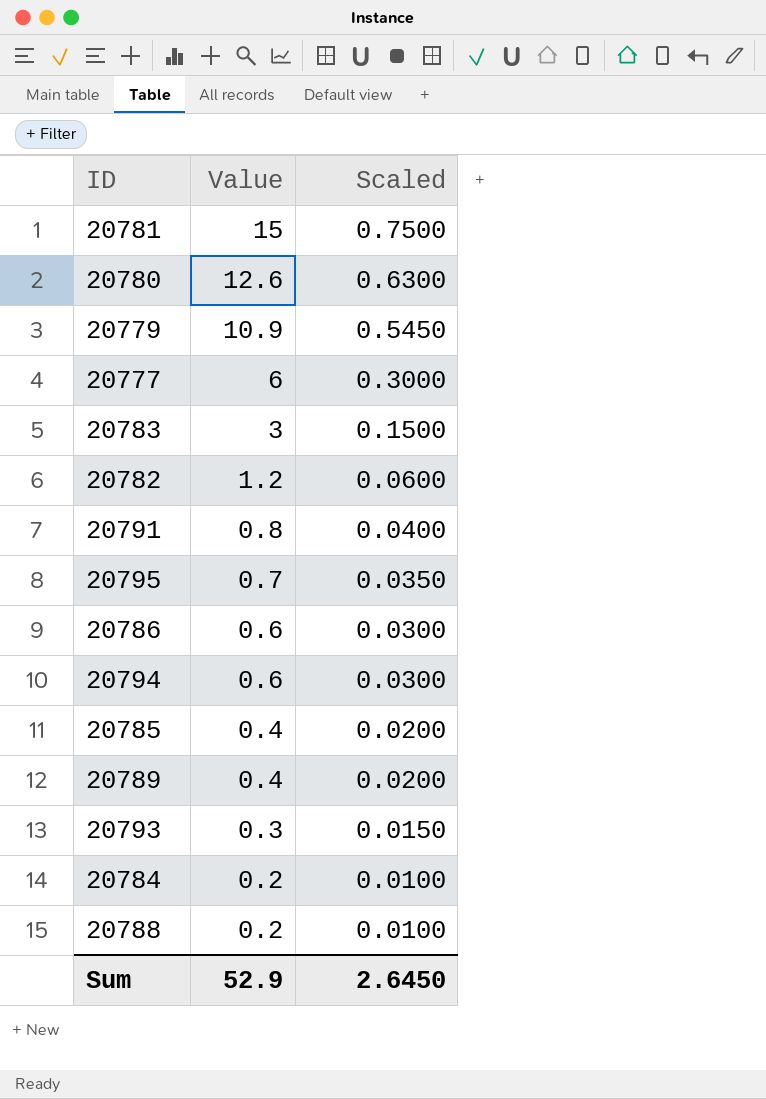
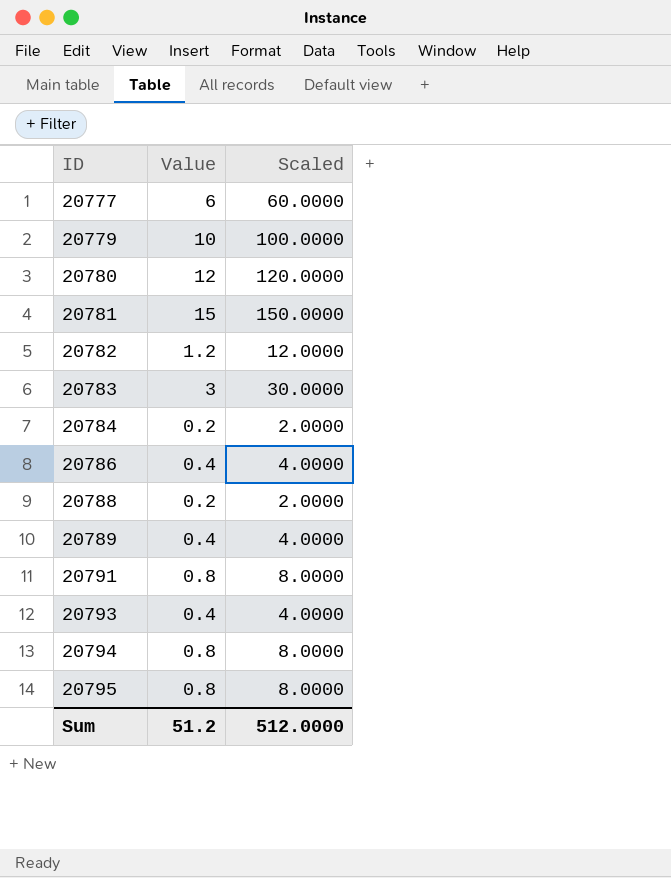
row order: Value descending -> ID ascending
column Scaled | formula: [Value] * 0.05 -> [Value] * 10
row 20785: 0.4 | 0.0200 -> none
20779 | Value: 10.9 -> 10
20780 | Value: 12.6 -> 12
20786 | Value: 0.6 -> 0.4
20793 | Value: 0.3 -> 0.4
20794 | Value: 0.6 -> 0.8
20795 | Value: 0.7 -> 0.8
Sum | Value: 52.9 -> 51.2
Sum | Scaled: 2.6450 -> 512.0000

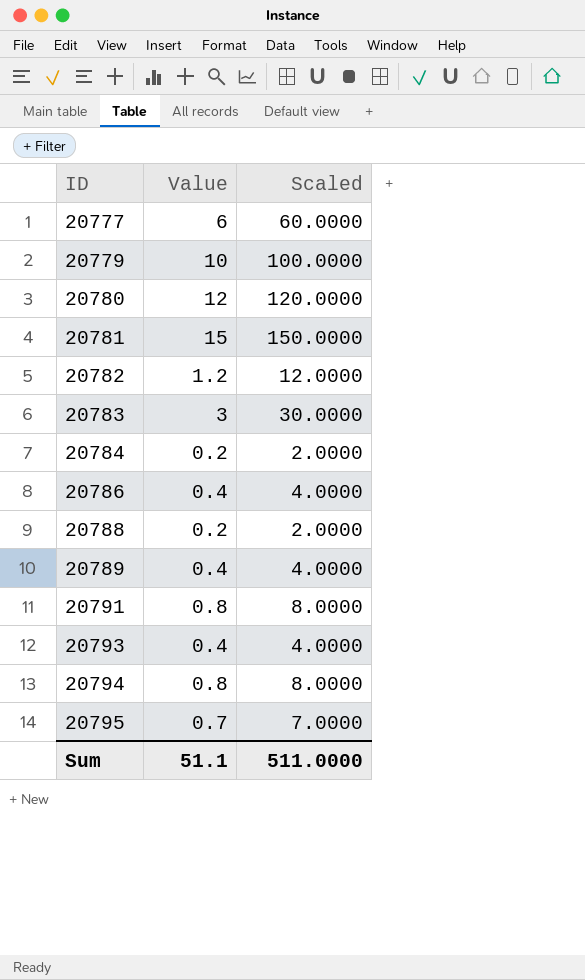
20795 | Value: 0.8 -> 0.7
20795 | Scaled: 8.0000 -> 7.0000
Sum | Value: 51.2 -> 51.1
Sum | Scaled: 512.0000 -> 511.0000

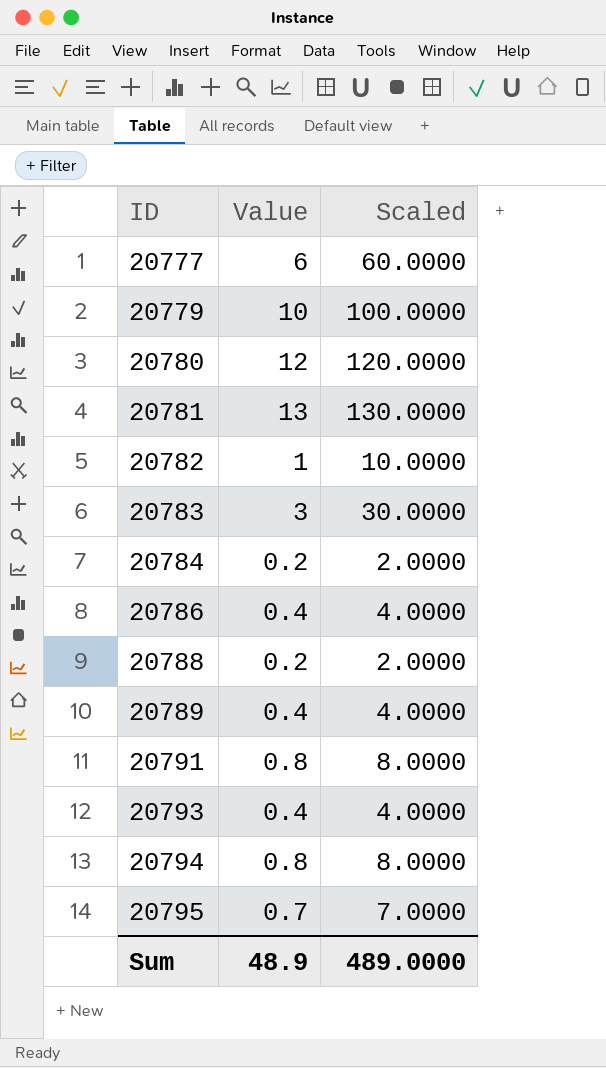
20781 | Value: 15 -> 13
20781 | Scaled: 150.0000 -> 130.0000
20782 | Value: 1.2 -> 1
20782 | Scaled: 12.0000 -> 10.0000
Sum | Value: 51.1 -> 48.9
Sum | Scaled: 511.0000 -> 489.0000

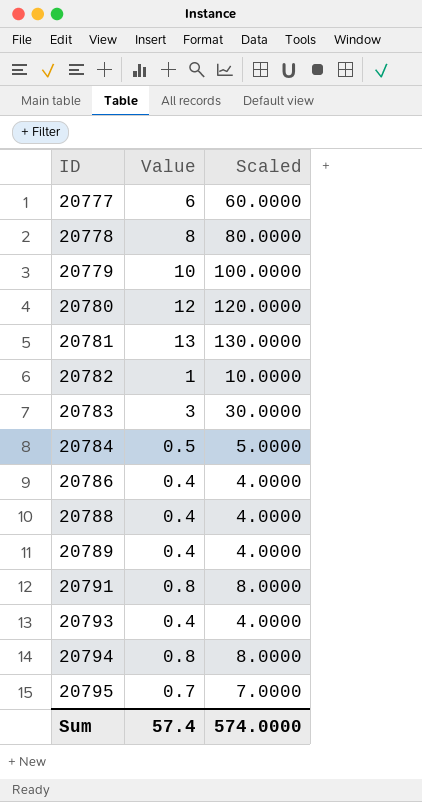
row 20778: none -> 8 | 80.0000
20784 | Value: 0.2 -> 0.5
20784 | Scaled: 2.0000 -> 5.0000
20788 | Value: 0.2 -> 0.4
20788 | Scaled: 2.0000 -> 4.0000
Sum | Value: 48.9 -> 57.4
Sum | Scaled: 489.0000 -> 574.0000

